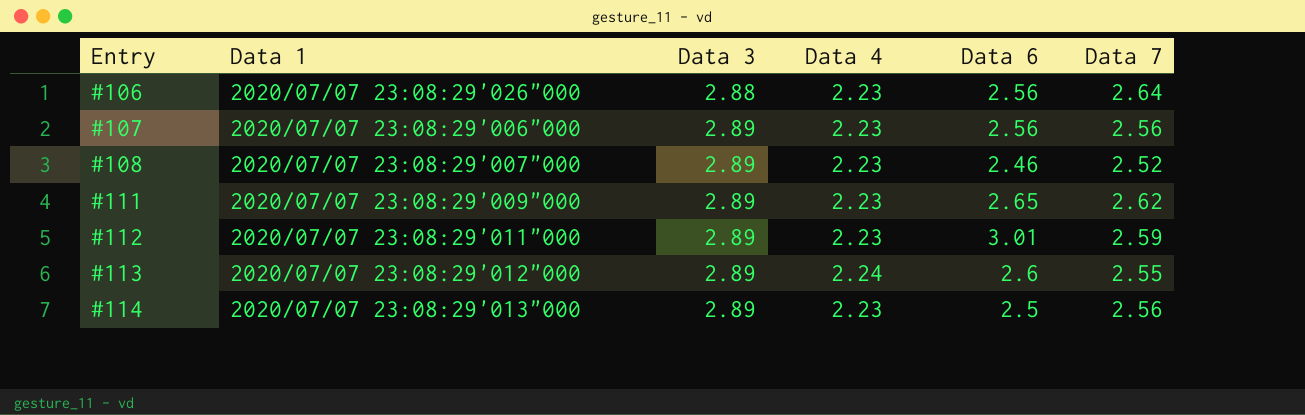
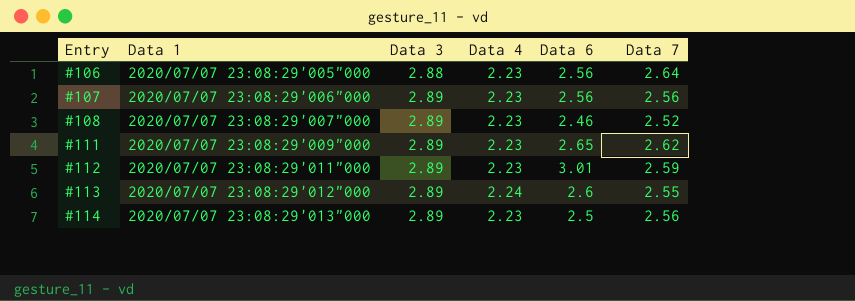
#106 | Data 1: 2020/07/07 23:08:29'026"000 -> 2020/07/07 23:08:29'005"000

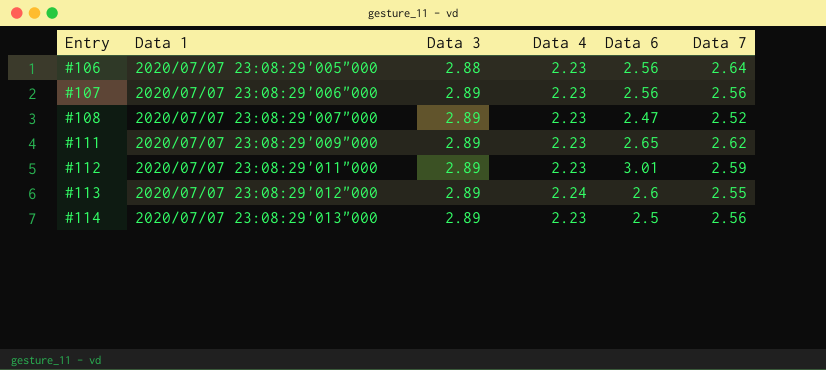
#108 | Data 6: 2.46 -> 2.47

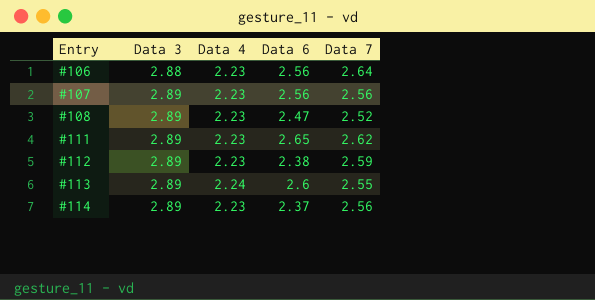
column Data 1 | position: 2 -> none
#112 | Data 6: 3.01 -> 2.38
#114 | Data 6: 2.5 -> 2.37

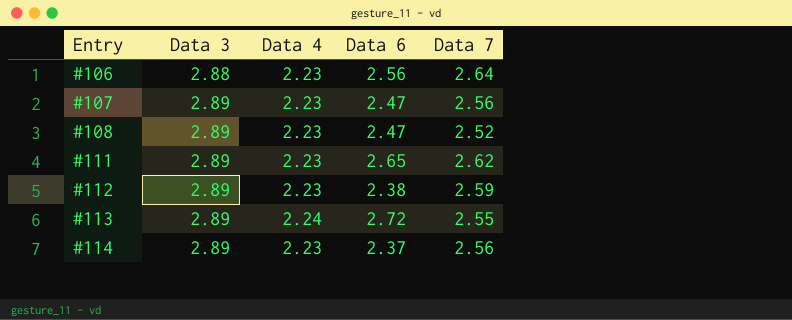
#107 | Data 6: 2.56 -> 2.47
#113 | Data 6: 2.6 -> 2.72

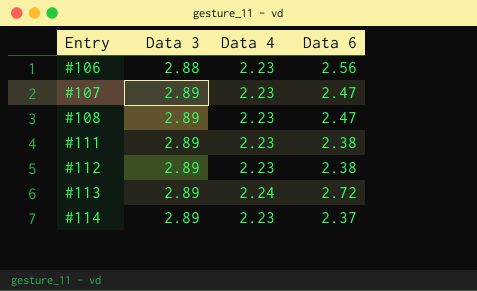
column Data 7 | position: 5 -> none
#111 | Data 6: 2.65 -> 2.38

